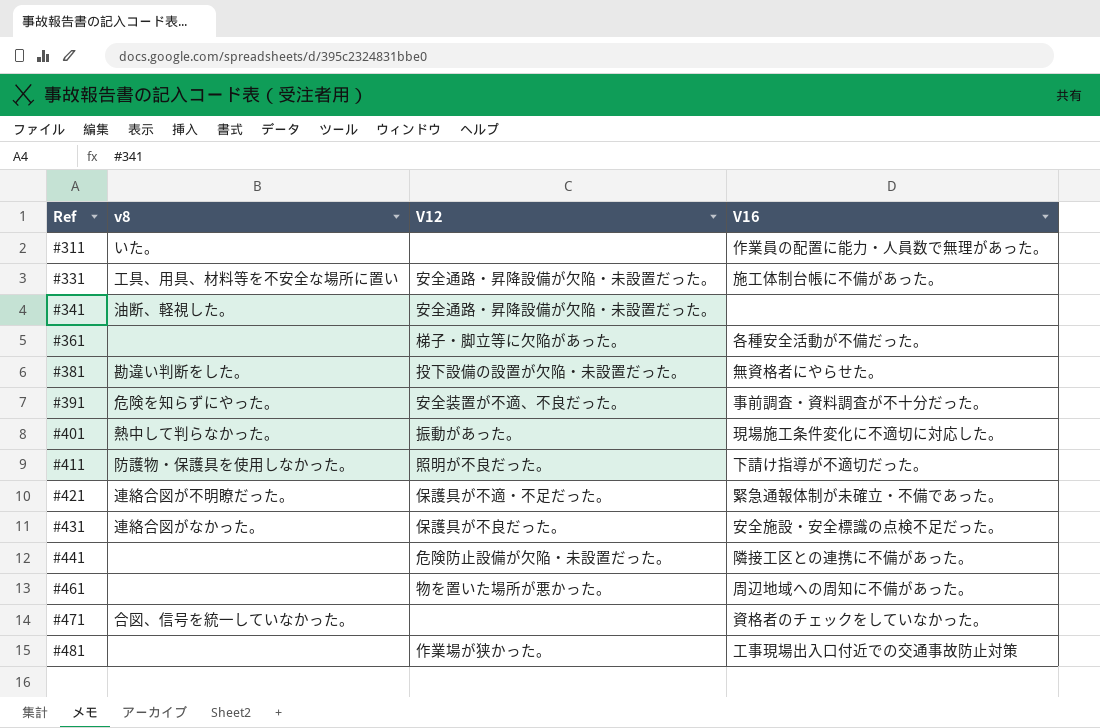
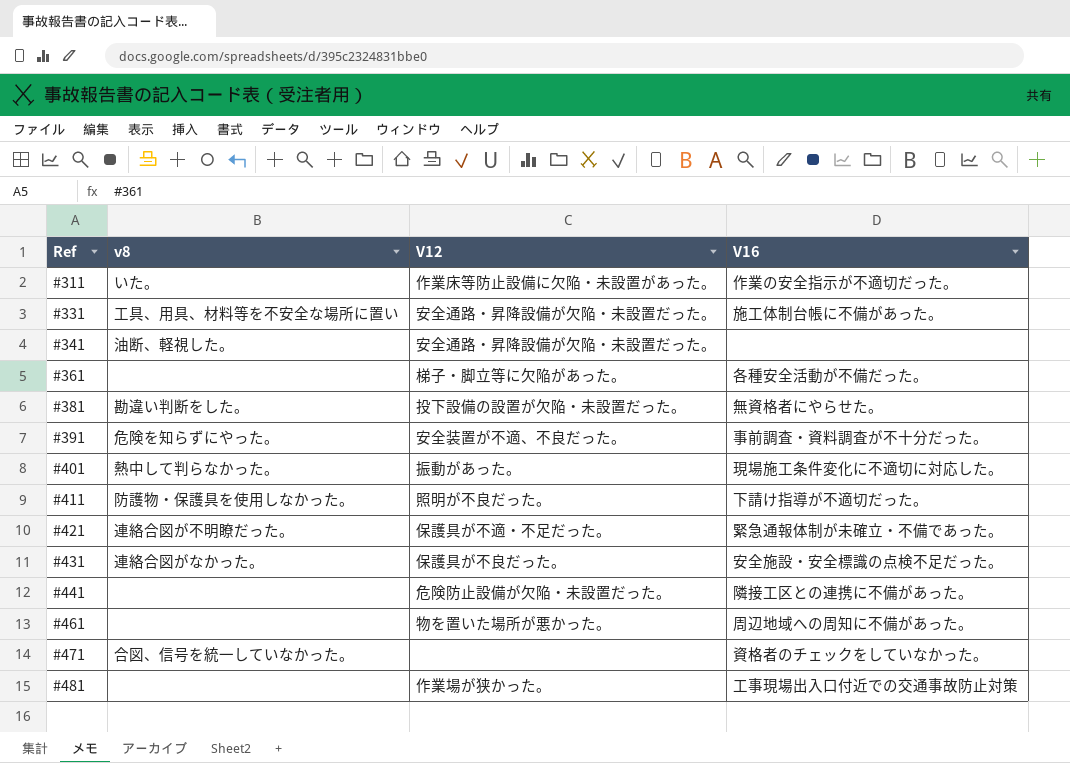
#311 | V12: none -> 作業床等防止設備に欠陥・未設置があった。
#311 | V16: 作業員の配置に能力・人員数で無理があった。 -> 作業の安全指示が不適切だった。

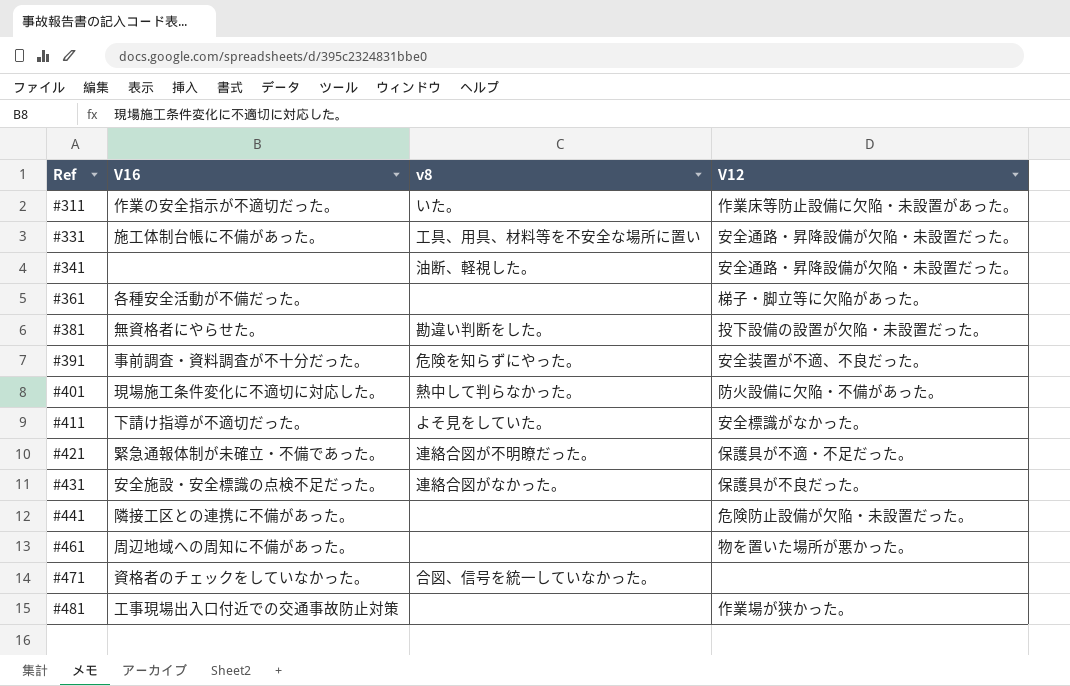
column V16 | position: 4 -> 2
#401 | V12: 振動があった。 -> 防火設備に欠陥・不備があった。
#411 | v8: 防護物・保護具を使用しなかった。 -> よそ見をしていた。
#411 | V12: 照明が不良だった。 -> 安全標識がなかった。

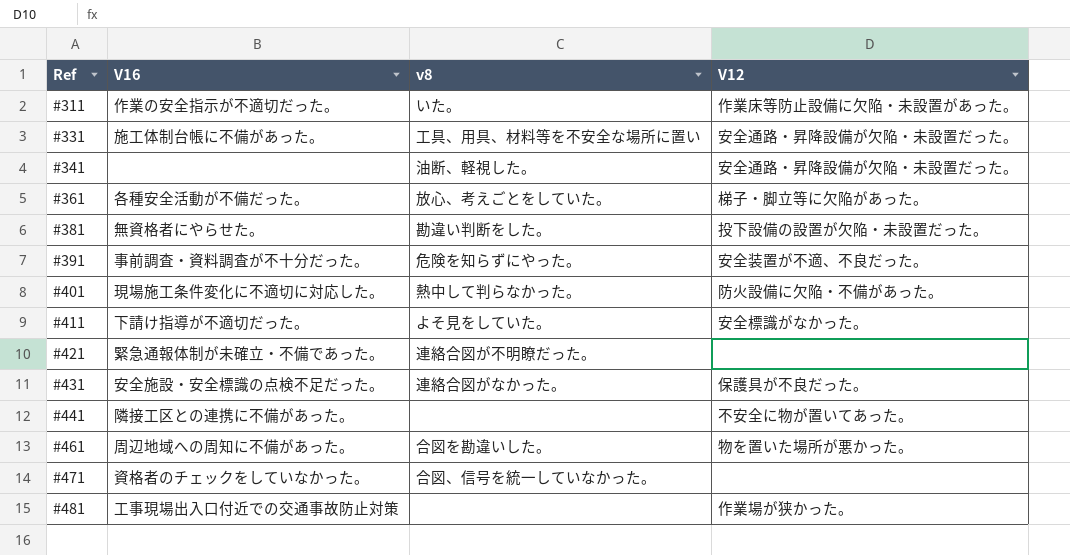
#361 | v8: none -> 放心、考えごとをしていた。
#421 | V12: 保護具が不適・不足だった。 -> none
#441 | V12: 危険防止設備が欠陥・未設置だった。 -> 不安全に物が置いてあった。
#461 | v8: none -> 合図を勘違いした。

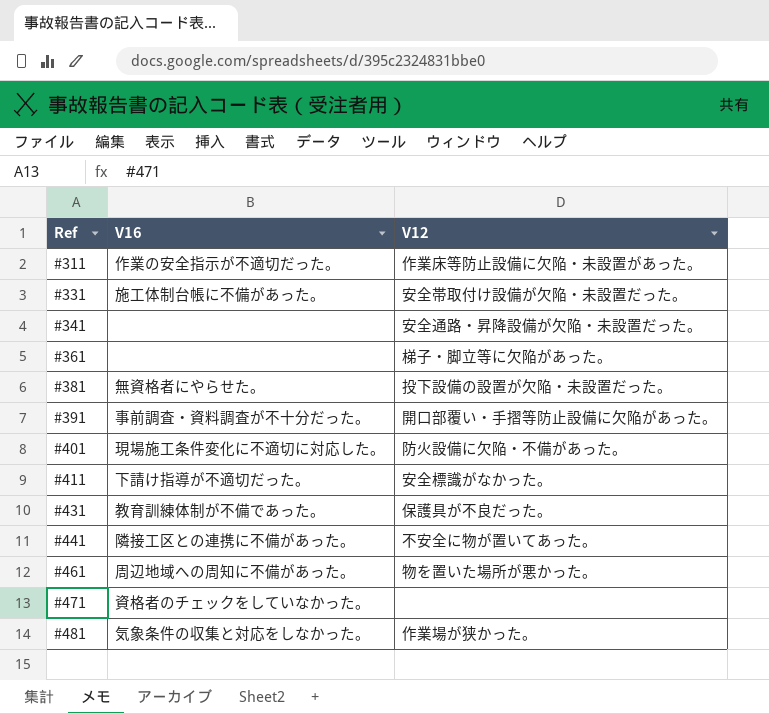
column v8 | position: 3 -> none
row #421: 緊急通報体制が未確立・不備であった。 | 連絡合図が不明瞭だった。 | none -> none
#331 | V12: 安全通路・昇降設備が欠陥・未設置だった。 -> 安全帯取付け設備が欠陥・未設置だった。
#361 | V16: 各種安全活動が不備だった。 -> none
#391 | V12: 安全装置が不適、不良だった。 -> 開口部覆い・手摺等防止設備に欠陥があった。
#431 | V16: 安全施設・安全標識の点検不足だった。 -> 教育訓練体制が不備であった。
#481 | V16: 工事現場出入口付近での交通事故防止対策 -> 気象条件の収集と対応をしなかった。

